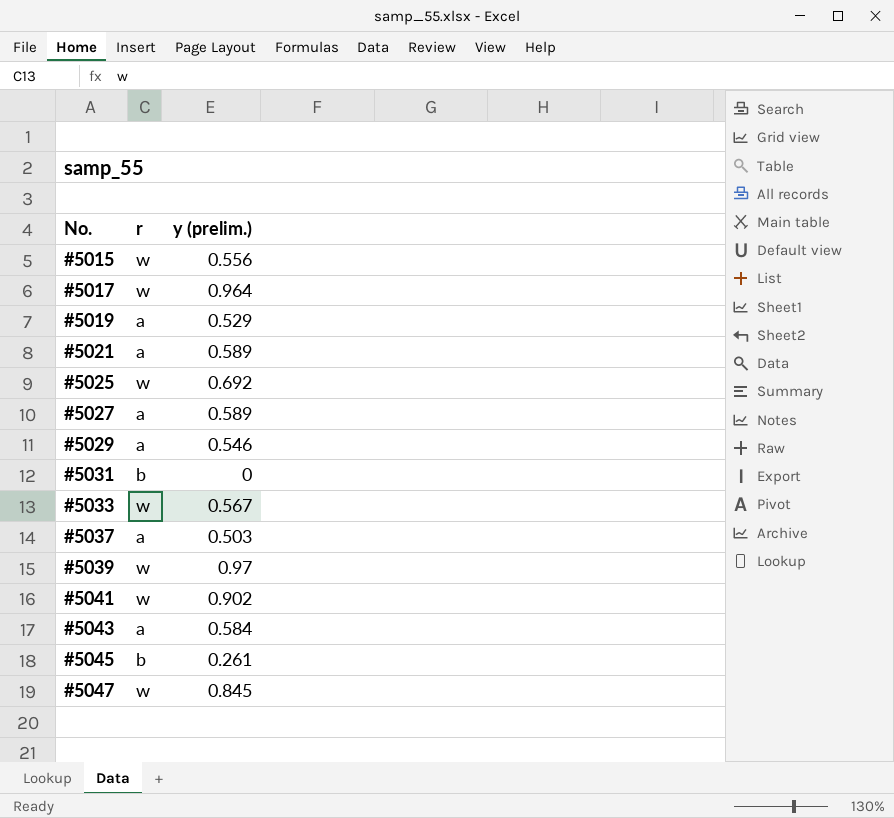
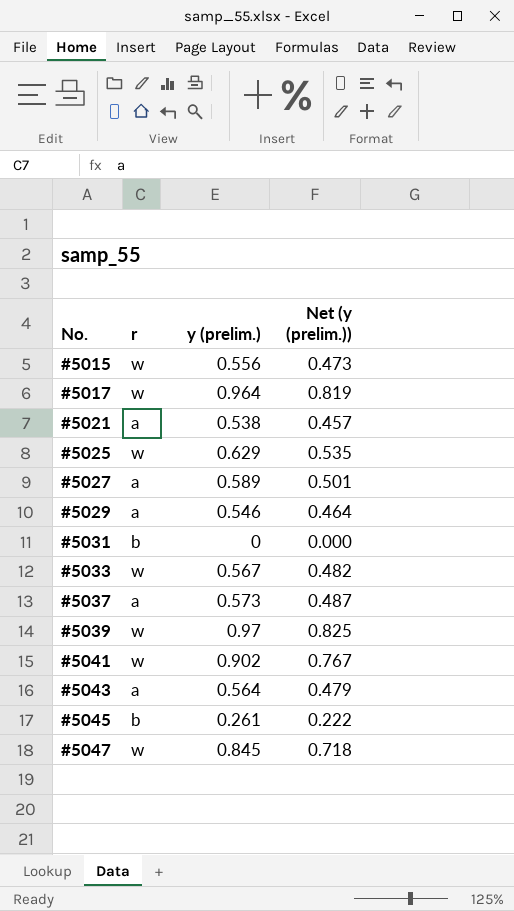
column Net (y (prelim.)) | formula: none -> [y (prelim.)] * 0.85
row #5019: a | 0.529 -> none
#5021 | y (prelim.): 0.589 -> 0.538
#5025 | y (prelim.): 0.692 -> 0.629
#5037 | y (prelim.): 0.503 -> 0.573
#5043 | y (prelim.): 0.584 -> 0.564

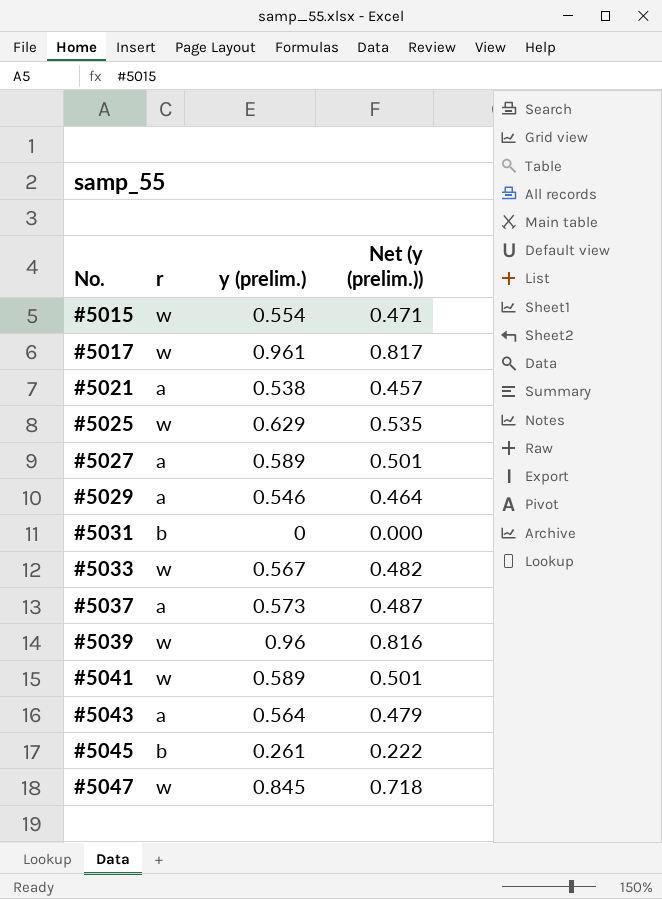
#5015 | y (prelim.): 0.556 -> 0.554
#5015 | Net (y (prelim.)): 0.473 -> 0.471
#5017 | y (prelim.): 0.964 -> 0.961
#5017 | Net (y (prelim.)): 0.819 -> 0.817
#5039 | y (prelim.): 0.97 -> 0.96
#5039 | Net (y (prelim.)): 0.825 -> 0.816
#5041 | y (prelim.): 0.902 -> 0.589
#5041 | Net (y (prelim.)): 0.767 -> 0.501

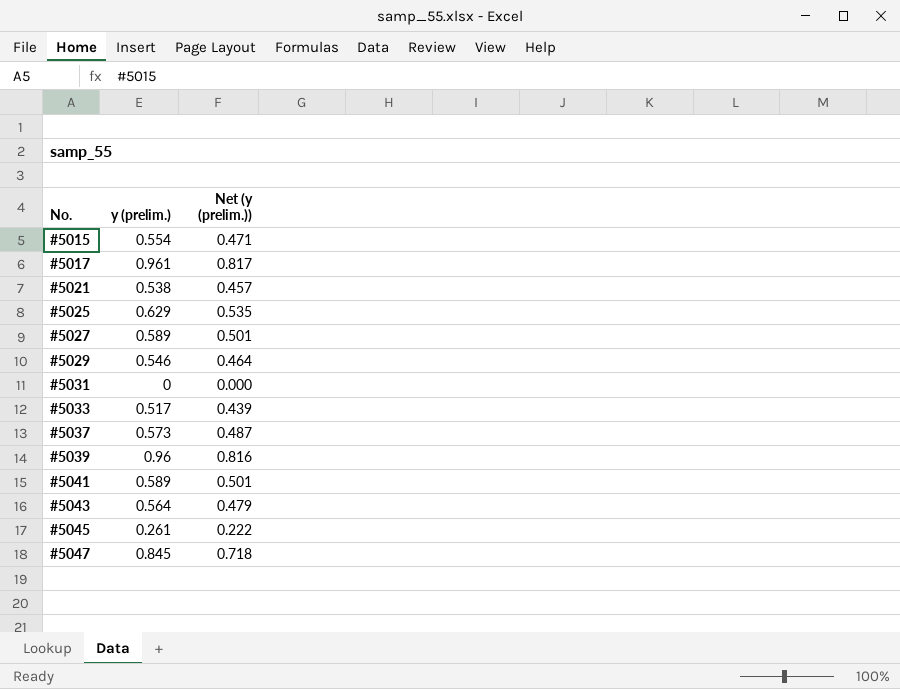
column r | position: 2 -> none
#5033 | y (prelim.): 0.567 -> 0.517
#5033 | Net (y (prelim.)): 0.482 -> 0.439

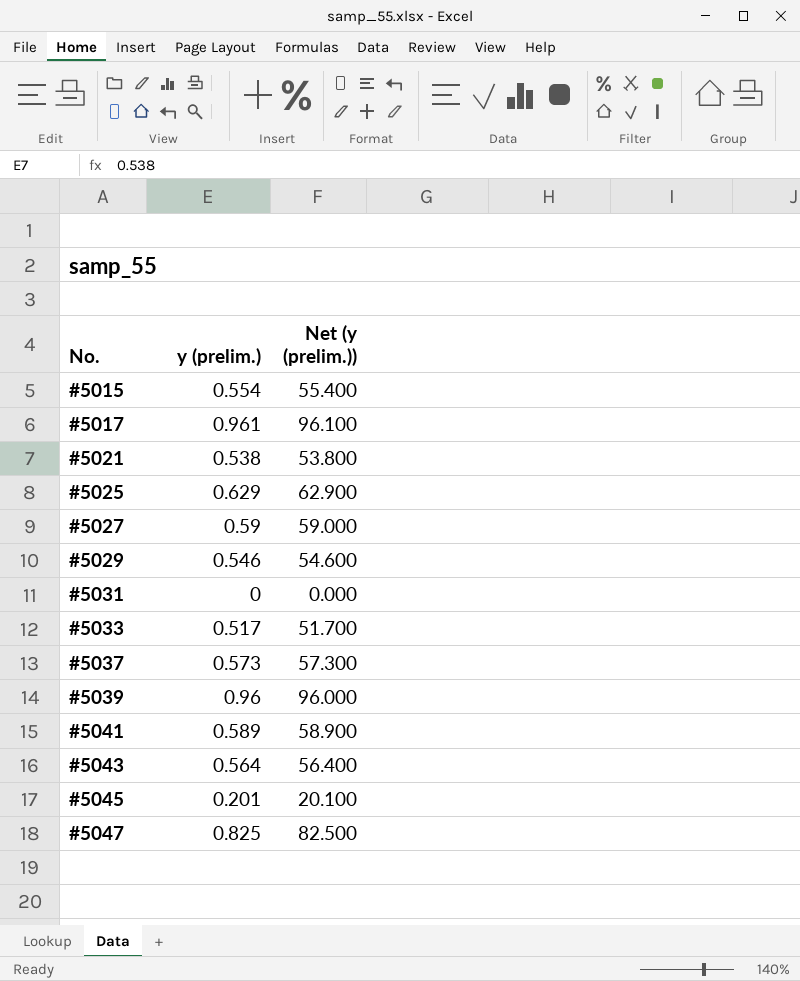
column Net (y (prelim.)) | formula: [y (prelim.)] * 0.85 -> [y (prelim.)] * 100
#5027 | y (prelim.): 0.589 -> 0.59
#5045 | y (prelim.): 0.261 -> 0.201
#5047 | y (prelim.): 0.845 -> 0.825

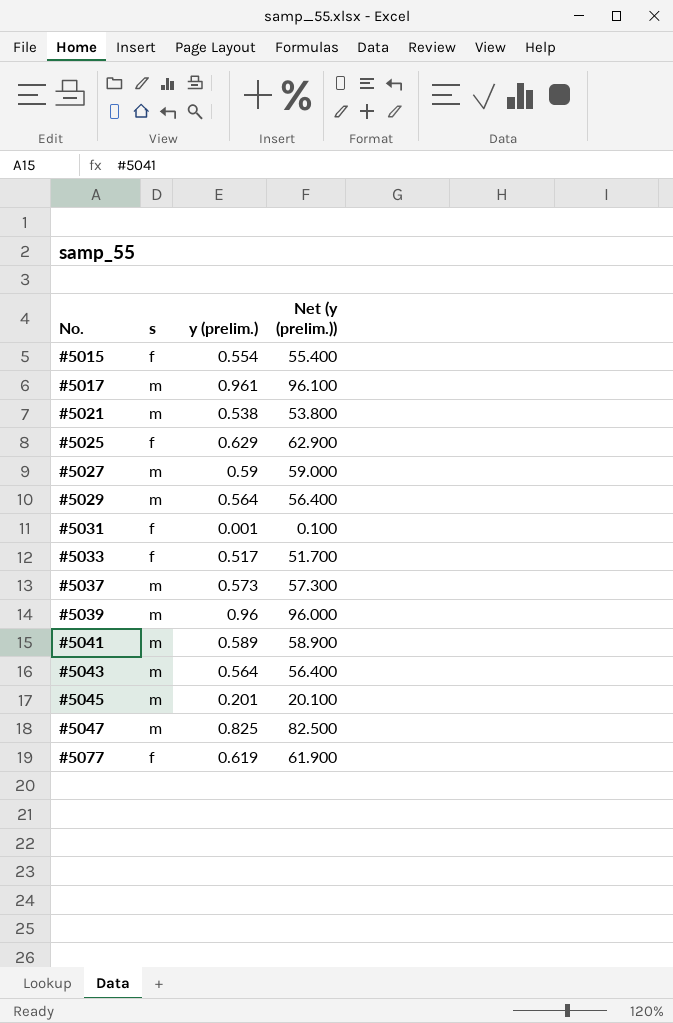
column s | position: none -> 2
#5029 | y (prelim.): 0.546 -> 0.564
#5029 | Net (y (prelim.)): 54.600 -> 56.400
#5031 | y (prelim.): 0 -> 0.001
#5031 | Net (y (prelim.)): 0.000 -> 0.100
row #5077: none -> f | 0.619 | 61.900

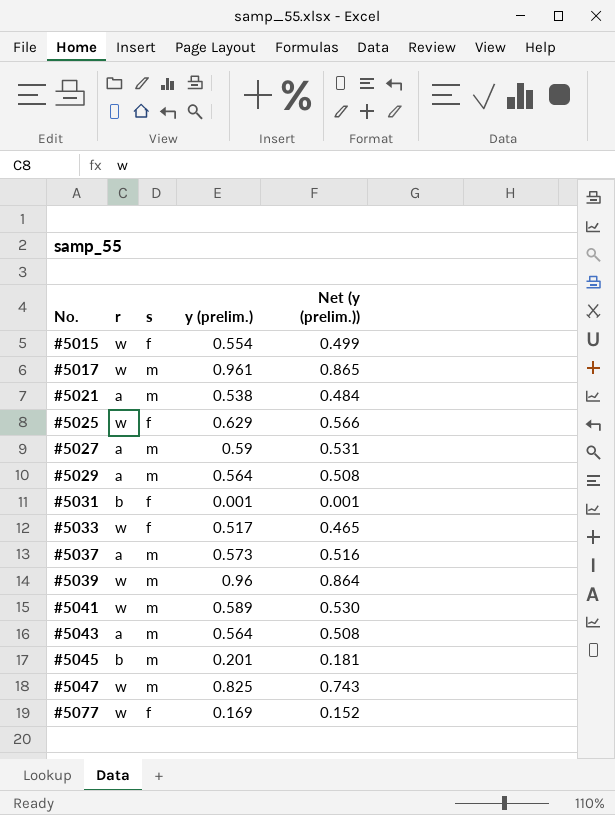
column r | position: none -> 2
column Net (y (prelim.)) | formula: [y (prelim.)] * 100 -> [y (prelim.)] * 0.9
#5077 | y (prelim.): 0.619 -> 0.169

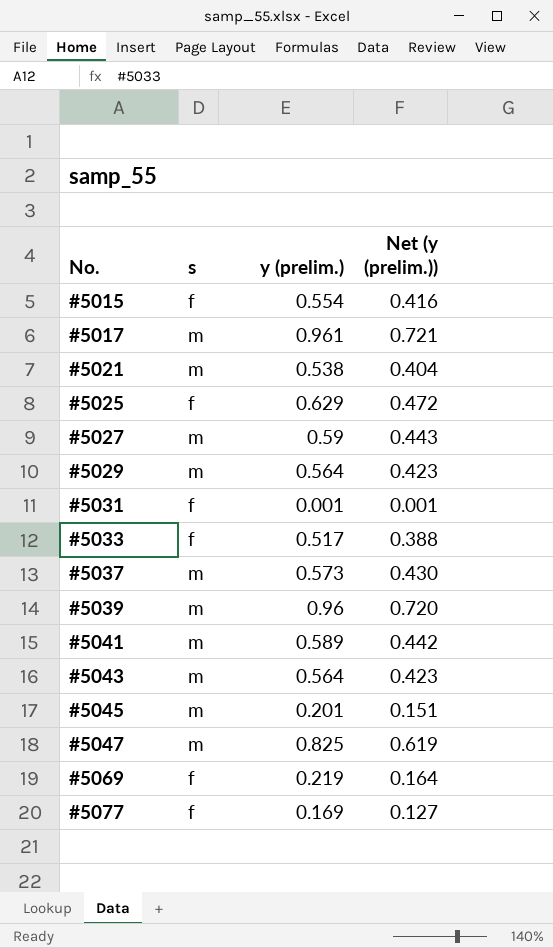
column r | position: 2 -> none
column Net (y (prelim.)) | formula: [y (prelim.)] * 0.9 -> [y (prelim.)] * 0.75
row #5069: none -> f | 0.219 | 0.164

